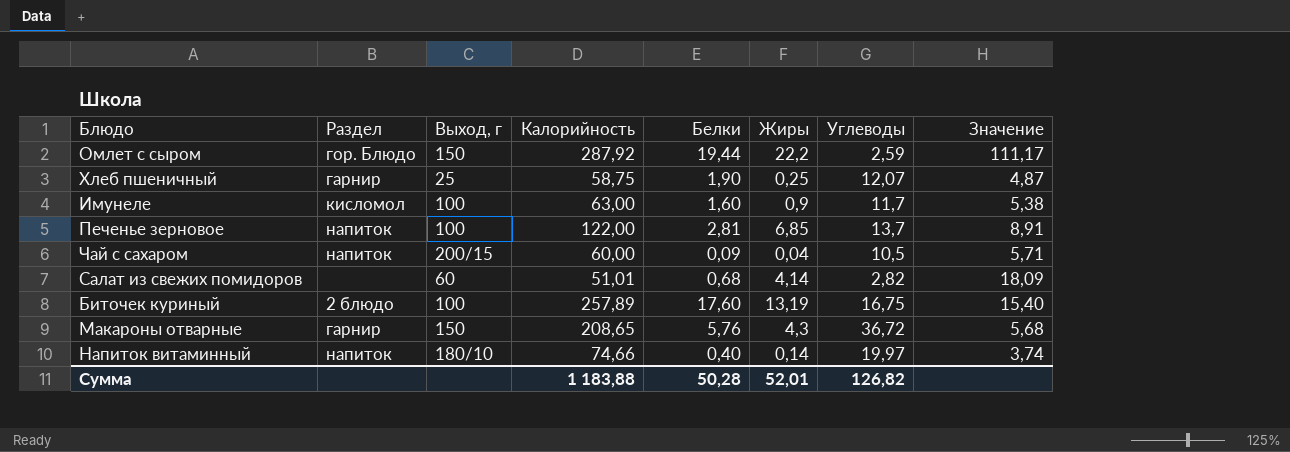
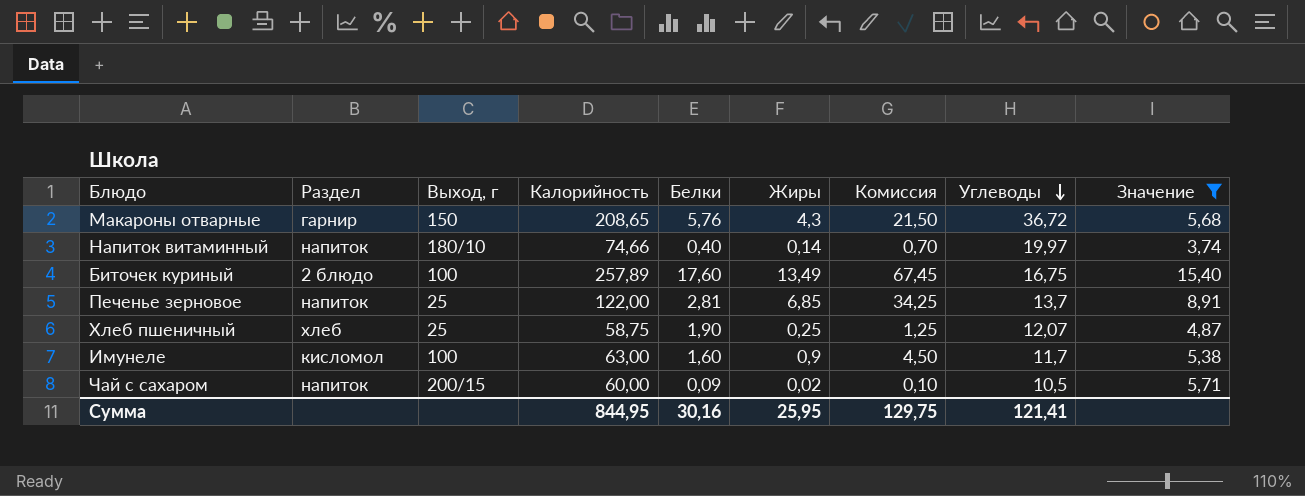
filter: none -> Значение <= 15,40
row order: none -> Углеводы descending
column Комиссия | formula: none -> [Жиры] * 5
Биточек куриный | Жиры: 13,19 -> 13,49
Печенье зерновое | Выход, г: 100 -> 25
Хлеб пшеничный | Раздел: гарнир -> хлеб
Чай с сахаром | Жиры: 0,04 -> 0,02
Сумма | Калорийность: 1 183,88 -> 844,95
Сумма | Белки: 50,28 -> 30,16
Сумма | Жиры: 52,01 -> 25,95
Сумма | Углеводы: 126,82 -> 121,41

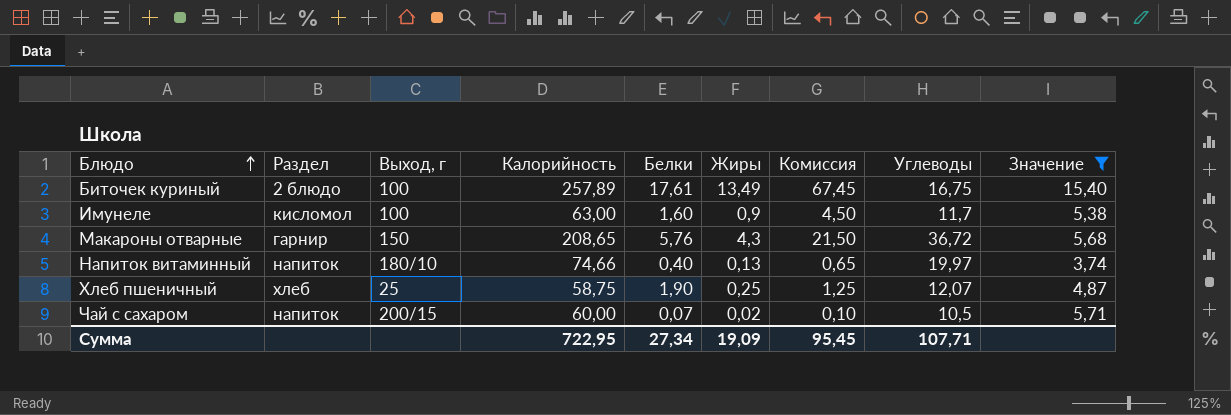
row order: Углеводы descending -> Блюдо ascending
row Печенье зерновое: напиток | 25 | 122,00 | 2,81 | 6,85 | 34,25 | 13,7 | 8,91 -> none
Биточек куриный | Белки: 17,60 -> 17,61
Напиток витаминный | Жиры: 0,14 -> 0,13
Напиток витаминный | Комиссия: 0,70 -> 0,65
Чай с сахаром | Белки: 0,09 -> 0,07
Сумма | Калорийность: 844,95 -> 722,95
Сумма | Белки: 30,16 -> 27,34
Сумма | Жиры: 25,95 -> 19,09
Сумма | Комиссия: 129,75 -> 95,45
Сумма | Углеводы: 121,41 -> 107,71

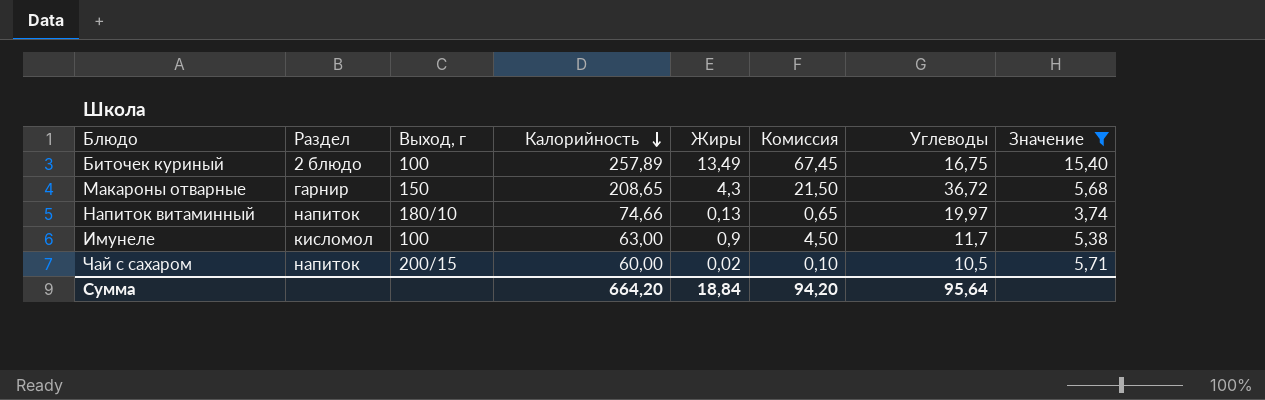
row order: Блюдо ascending -> Калорийность descending
column Белки | position: 5 -> none
row Хлеб пшеничный: хлеб | 25 | 58,75 | 1,90 | 0,25 | 1,25 | 12,07 | 4,87 -> none
Сумма | Калорийность: 722,95 -> 664,20
Сумма | Жиры: 19,09 -> 18,84
Сумма | Комиссия: 95,45 -> 94,20
Сумма | Углеводы: 107,71 -> 95,64

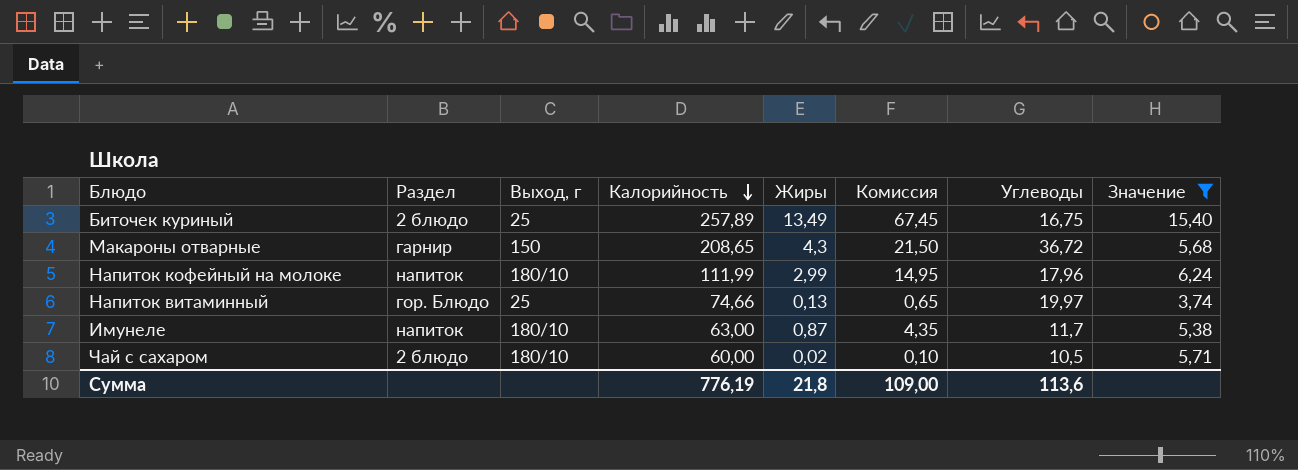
Биточек куриный | Выход, г: 100 -> 25
row Напиток кофейный на молоке: none -> напиток | 180/10 | 111,99 | 2,99 | 14,95 | 17,96 | 6,24
Напиток витаминный | Раздел: напиток -> гор. Блюдо
Напиток витаминный | Выход, г: 180/10 -> 25
Имунеле | Раздел: кисломол -> напиток
Имунеле | Выход, г: 100 -> 180/10
Имунеле | Жиры: 0,9 -> 0,87
Имунеле | Комиссия: 4,50 -> 4,35
Чай с сахаром | Раздел: напиток -> 2 блюдо
Чай с сахаром | Выход, г: 200/15 -> 180/10
Сумма | Калорийность: 664,20 -> 776,19
Сумма | Жиры: 18,84 -> 21,8
Сумма | Комиссия: 94,20 -> 109,00
Сумма | Углеводы: 95,64 -> 113,6

